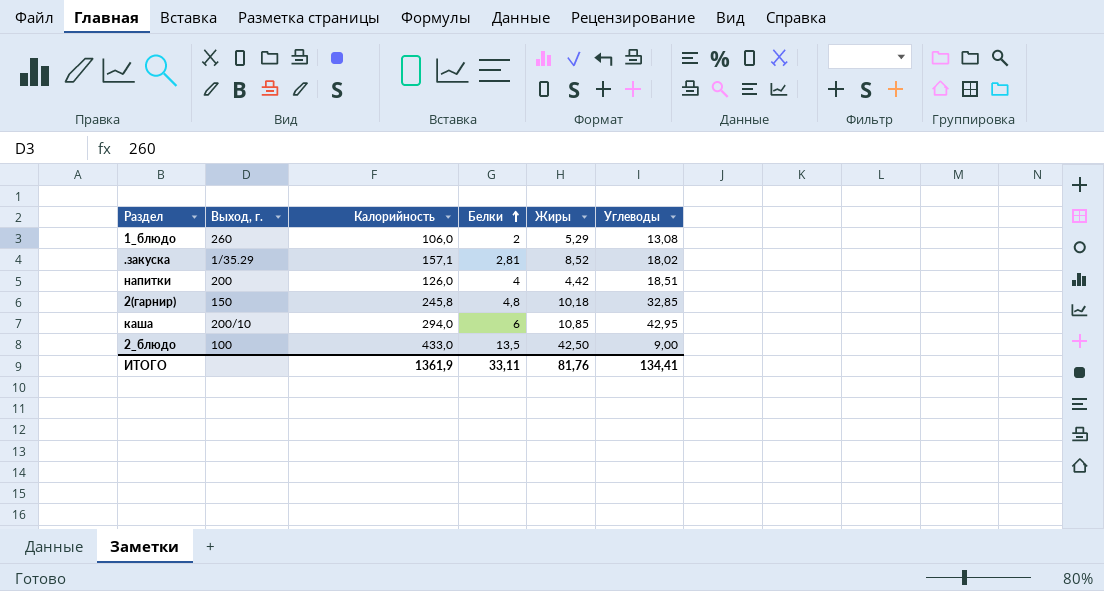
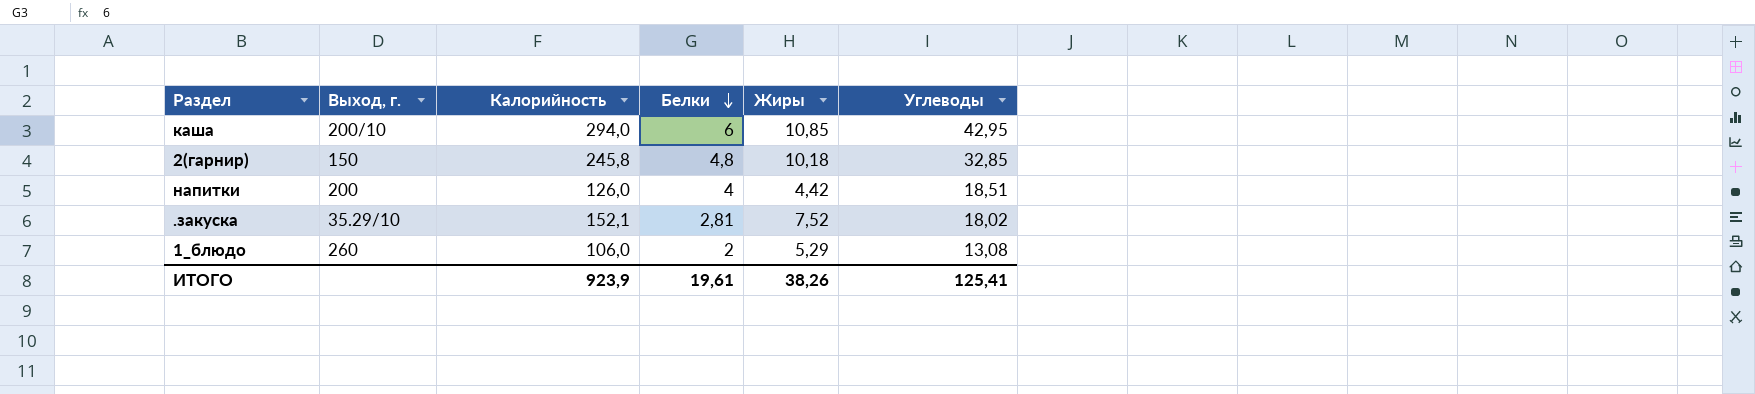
row order: Белки ascending -> Белки descending
row 2_блюдо: 100 | 433,0 | 13,5 | 42,50 | 9,00 -> none
.закуска | Выход, г.: 1/35.29 -> 35.29/10
.закуска | Калорийность: 157,1 -> 152,1
.закуска | Жиры: 8,52 -> 7,52
ИТОГО | Калорийность: 1361,9 -> 923,9
ИТОГО | Белки: 33,11 -> 19,61
ИТОГО | Жиры: 81,76 -> 38,26
ИТОГО | Углеводы: 134,41 -> 125,41

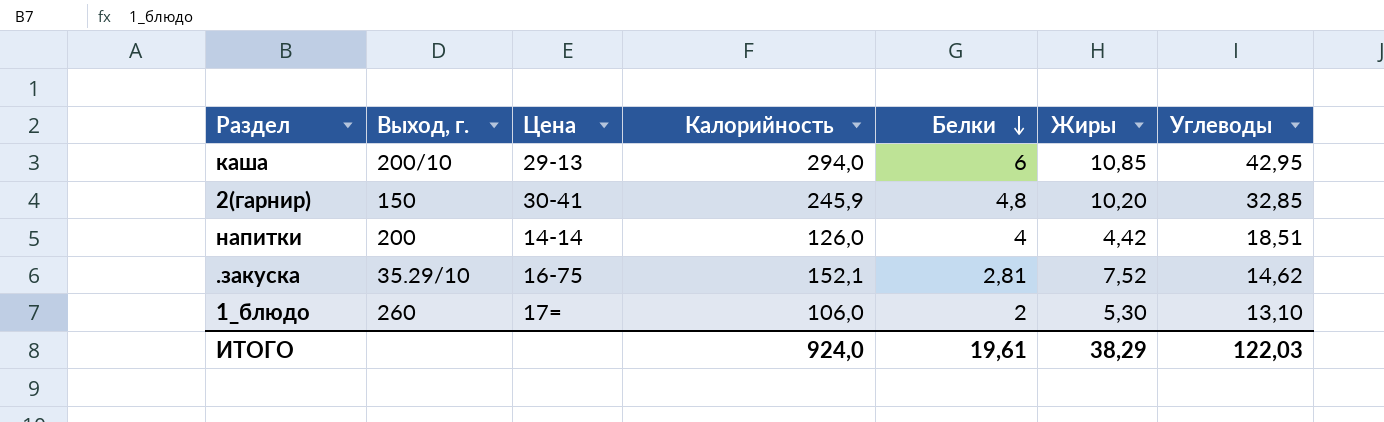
column Цена | position: none -> 3
2(гарнир) | Калорийность: 245,8 -> 245,9
2(гарнир) | Жиры: 10,18 -> 10,20
.закуска | Углеводы: 18,02 -> 14,62
1_блюдо | Жиры: 5,29 -> 5,30
1_блюдо | Углеводы: 13,08 -> 13,10
ИТОГО | Калорийность: 923,9 -> 924,0
ИТОГО | Жиры: 38,26 -> 38,29
ИТОГО | Углеводы: 125,41 -> 122,03

